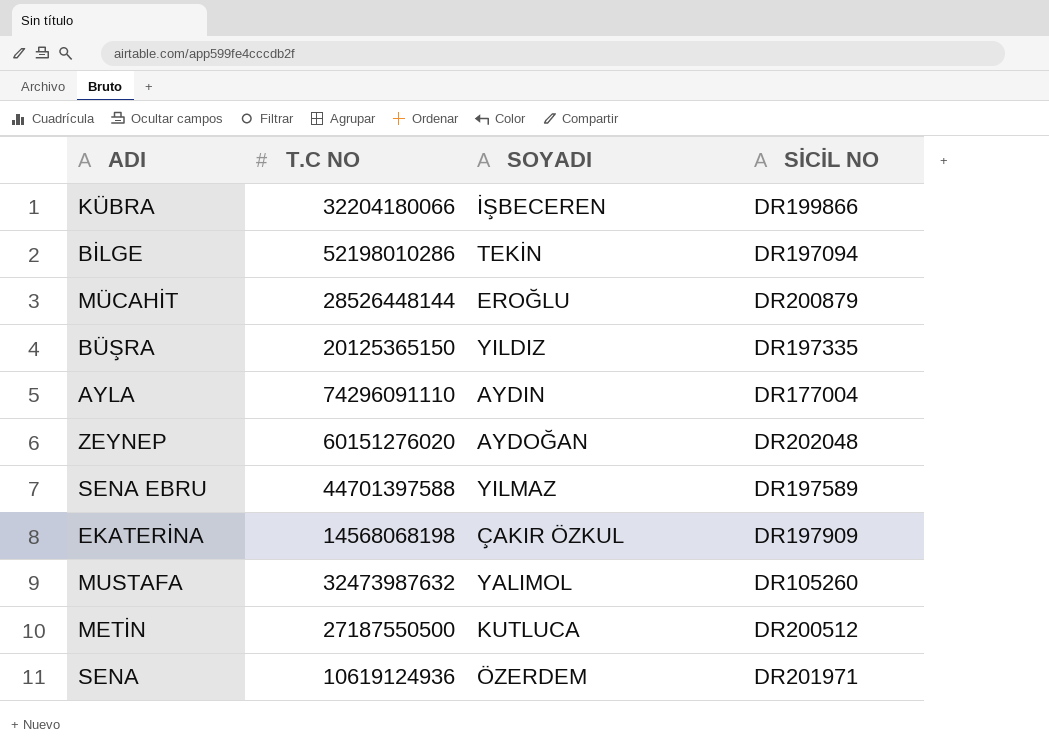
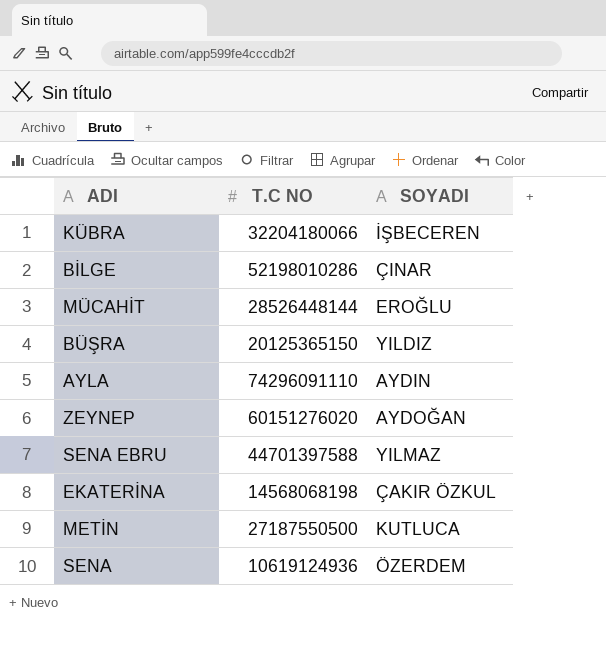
column SİCİL NO | position: 4 -> none
row MUSTAFA: 32473987632 | YALIMOL | DR105260 -> none
BİLGE | SOYADI: TEKİN -> ÇINAR

